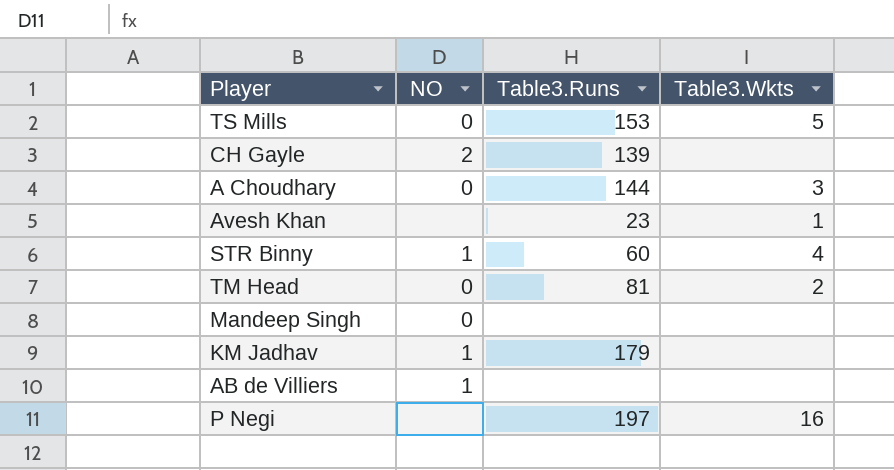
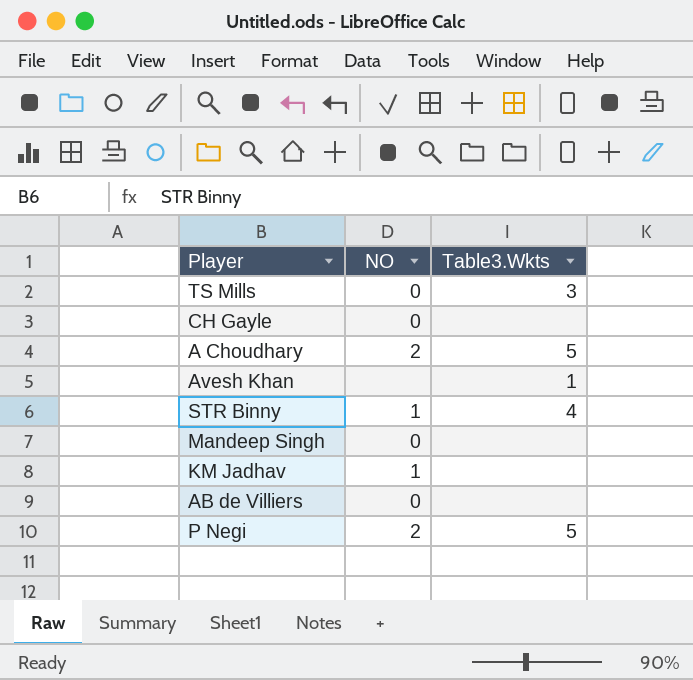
column Table3.Runs | position: 3 -> none
row TM Head: 0 | 81 | 2 -> none
TS Mills | Table3.Wkts: 5 -> 3
CH Gayle | NO: 2 -> 0
A Choudhary | NO: 0 -> 2
A Choudhary | Table3.Wkts: 3 -> 5
AB de Villiers | NO: 1 -> 0
P Negi | NO: none -> 2
P Negi | Table3.Wkts: 16 -> 5

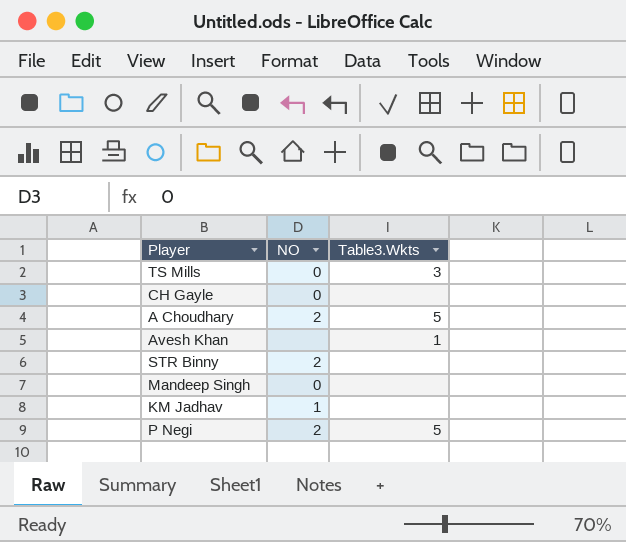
row AB de Villiers: 0 | none -> none
STR Binny | NO: 1 -> 2
STR Binny | Table3.Wkts: 4 -> none

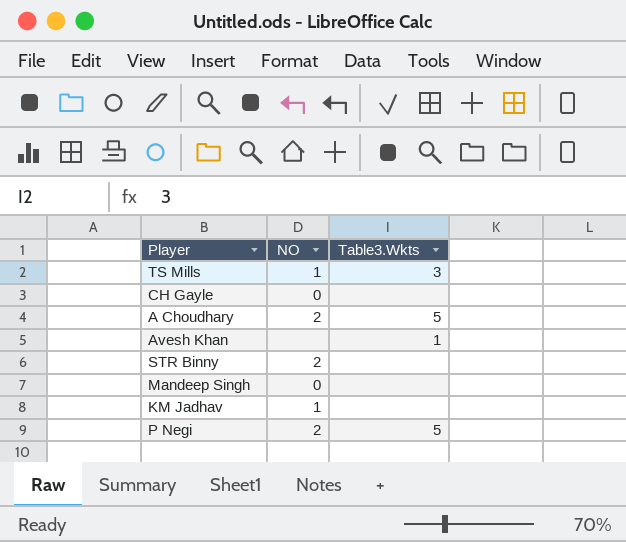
TS Mills | NO: 0 -> 1

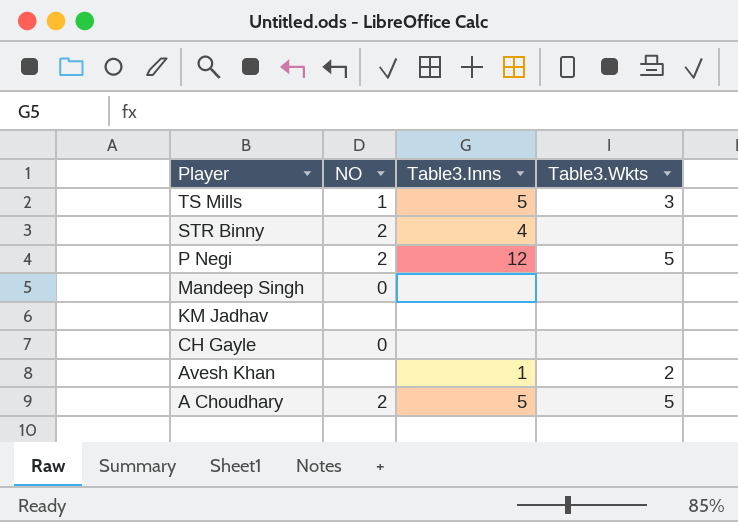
row order: none -> Player descending
column Table3.Inns | position: none -> 3
KM Jadhav | NO: 1 -> none
Avesh Khan | Table3.Wkts: 1 -> 2

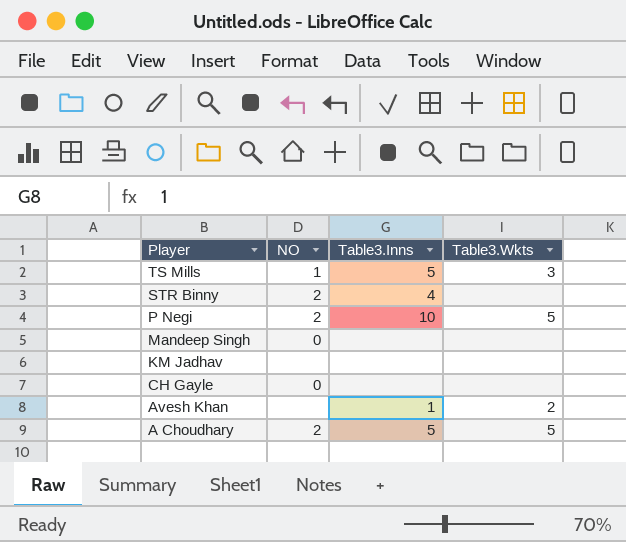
P Negi | Table3.Inns: 12 -> 10

